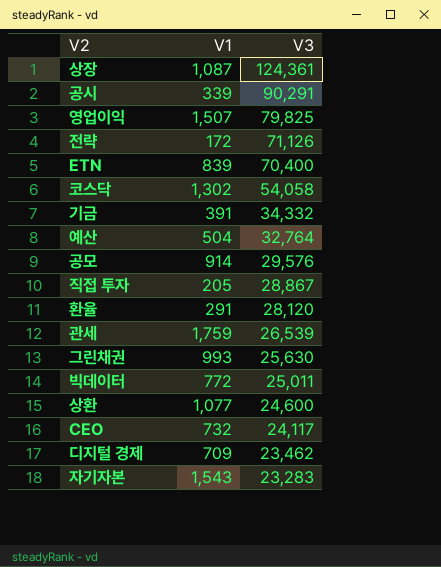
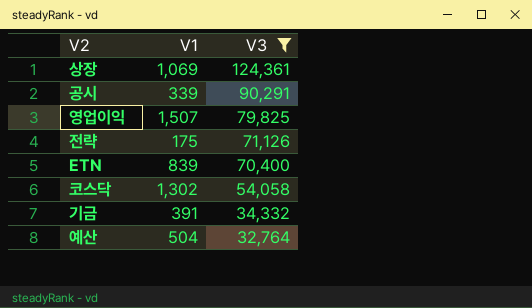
filter: none -> V3 >= 32,764
상장 | V1: 1,087 -> 1,069
전략 | V1: 172 -> 175

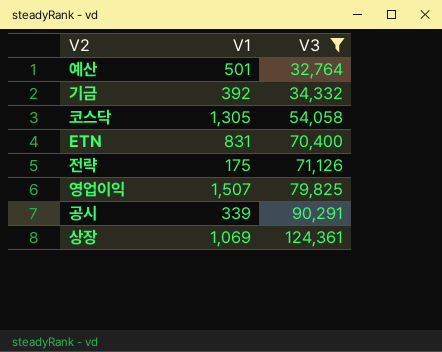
row order: V3 descending -> V3 ascending
예산 | V1: 504 -> 501
기금 | V1: 391 -> 392
코스닥 | V1: 1,302 -> 1,305
ETN | V1: 839 -> 831

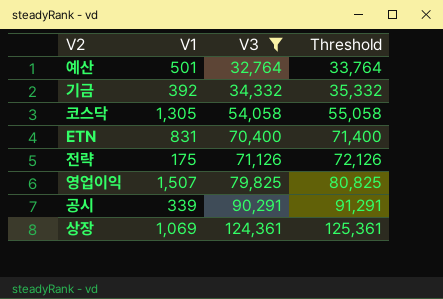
column Threshold | formula: none -> [V3] + 1000

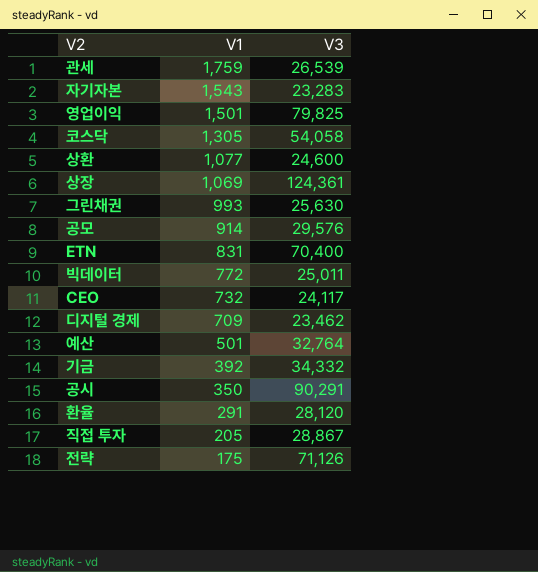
filter: V3 >= 32,764 -> none
row order: V3 ascending -> V1 descending
column Threshold | formula: [V3] + 1000 -> none
영업이익 | V1: 1,507 -> 1,501
공시 | V1: 339 -> 350

